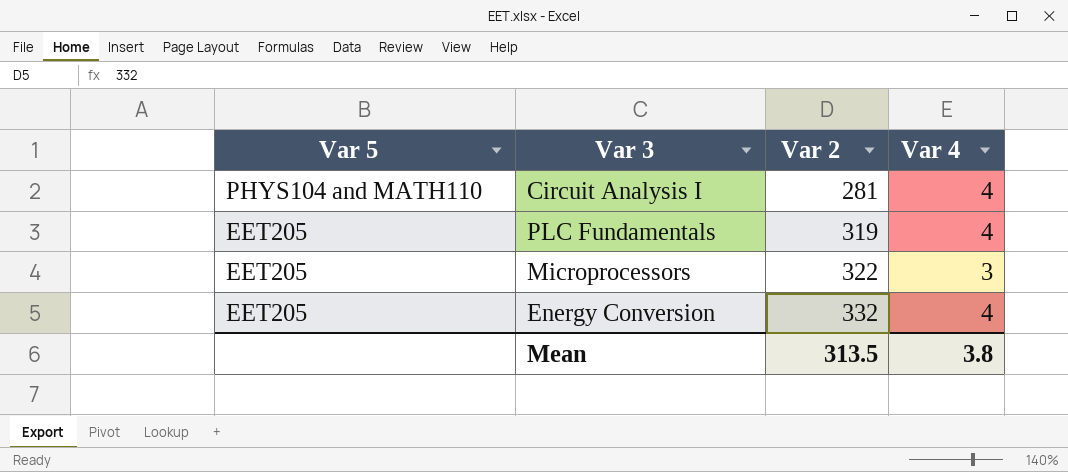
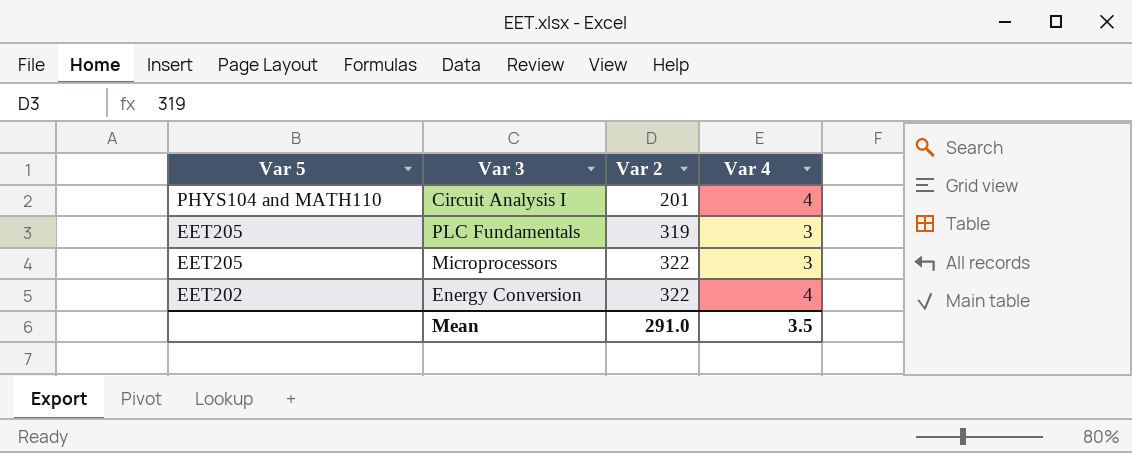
Circuit Analysis I | Var 2: 281 -> 201
PLC Fundamentals | Var 4: 4 -> 3
Energy Conversion | Var 5: EET205 -> EET202
Energy Conversion | Var 2: 332 -> 322
Mean | Var 2: 313.5 -> 291.0
Mean | Var 4: 3.8 -> 3.5

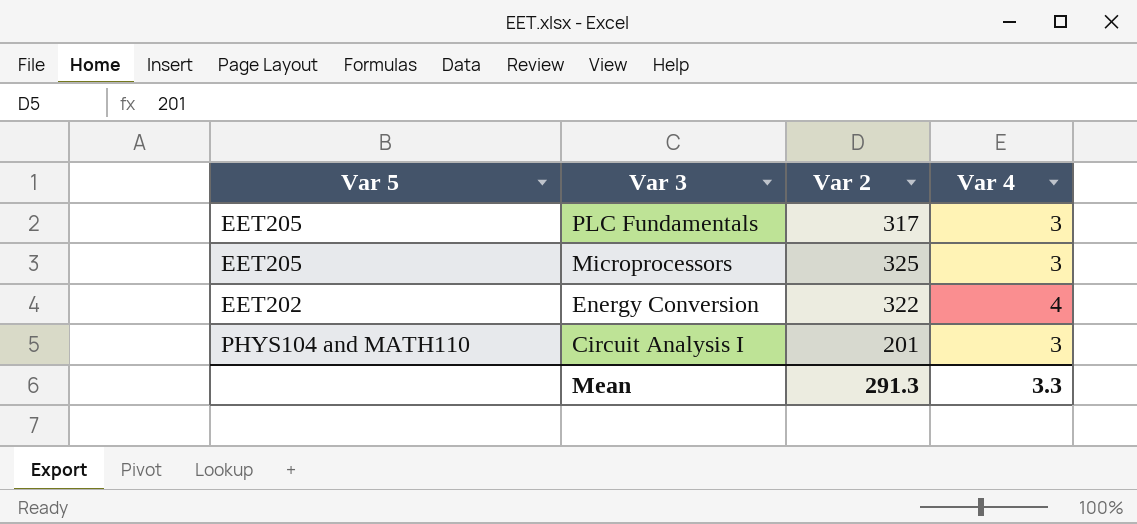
row order: Var 5 descending -> Var 3 descending
PLC Fundamentals | Var 2: 319 -> 317
Microprocessors | Var 2: 322 -> 325
Circuit Analysis I | Var 4: 4 -> 3
Mean | Var 2: 291.0 -> 291.3
Mean | Var 4: 3.5 -> 3.3

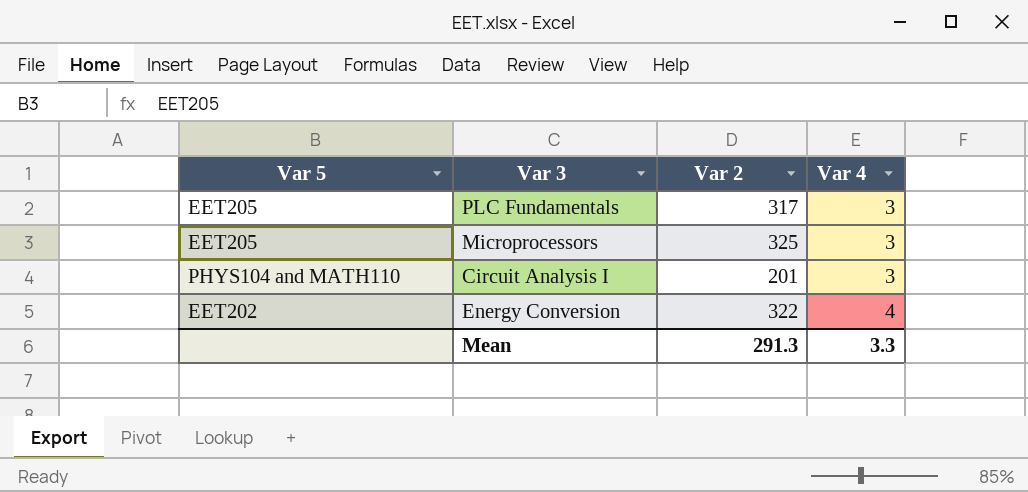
row order: Var 3 descending -> Var 4 ascending

